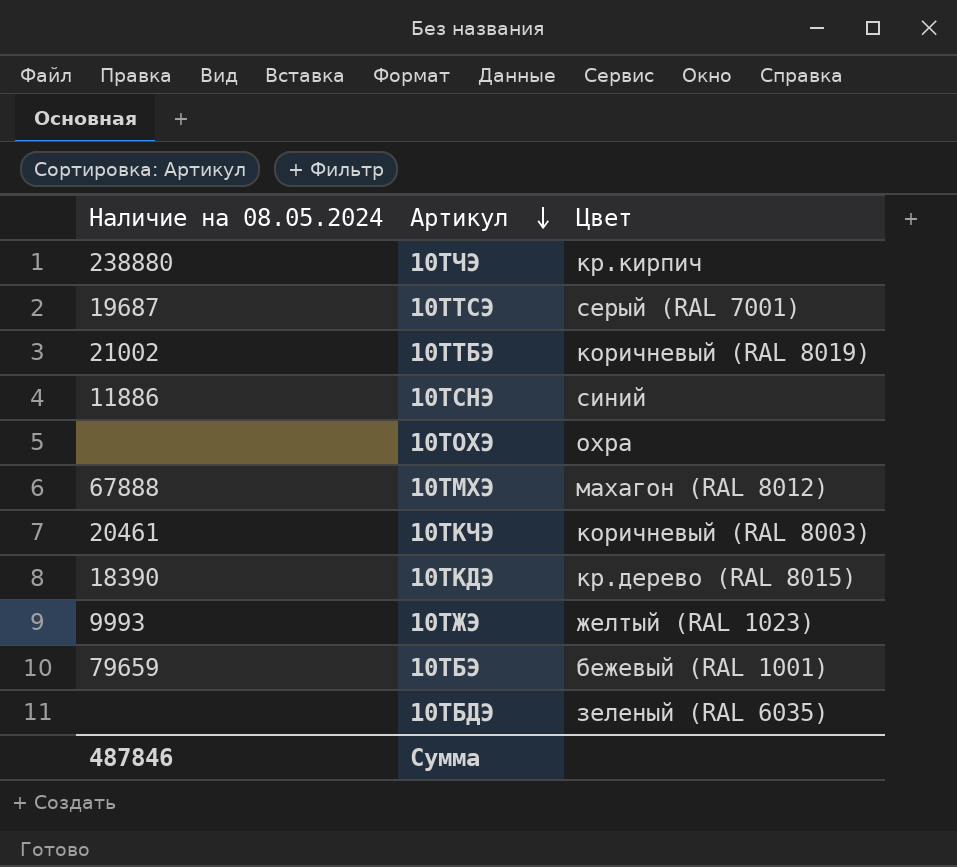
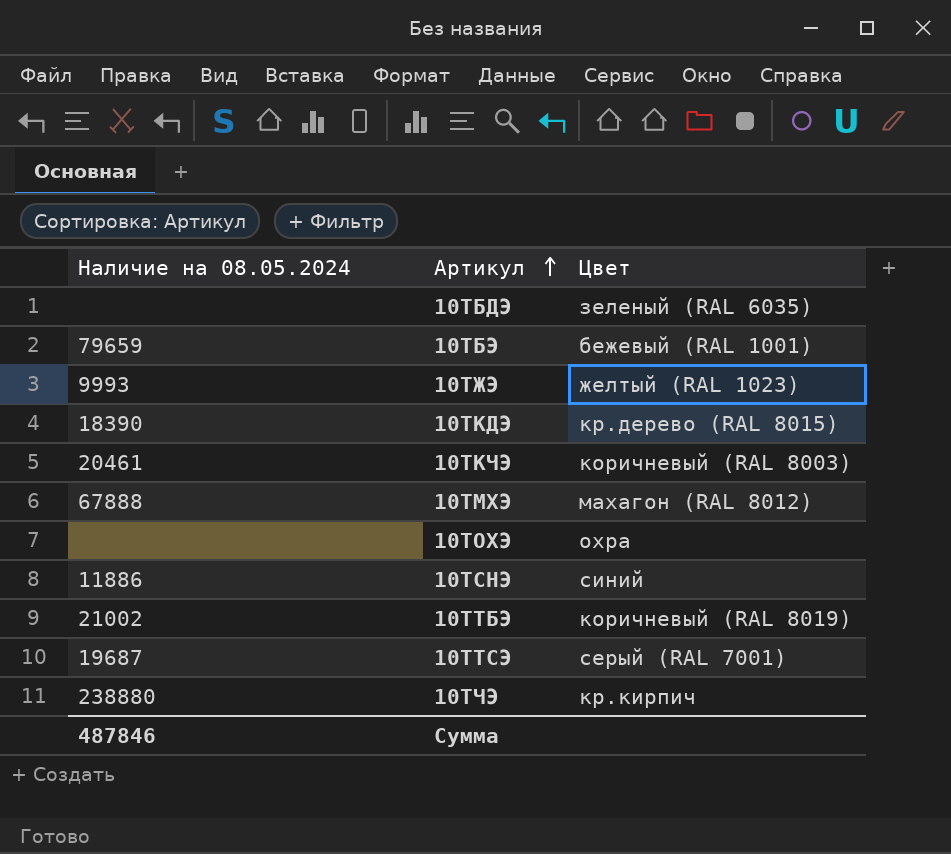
row order: Артикул descending -> Артикул ascending

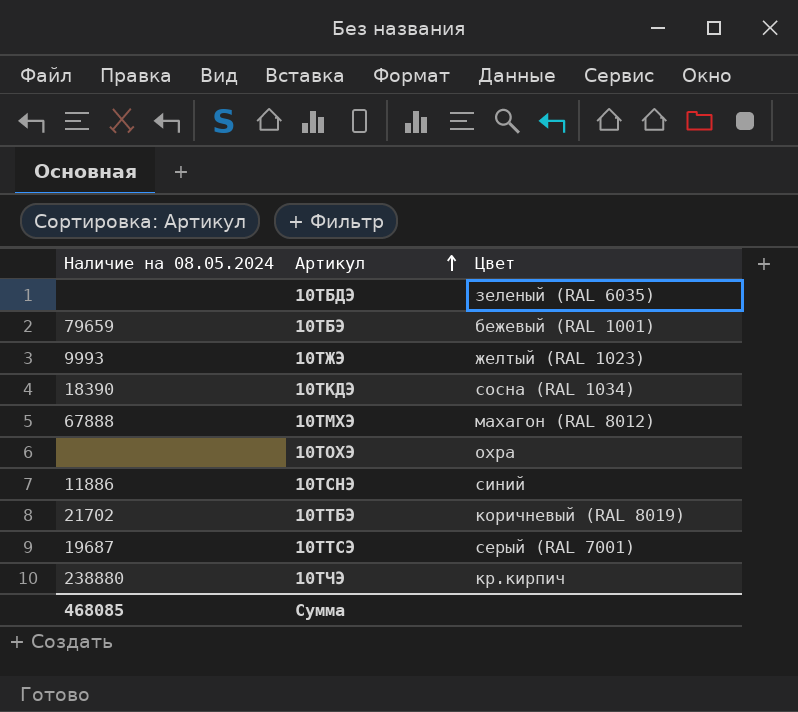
row 10ТКЧЭ: 20461 | коричневый (RAL 8003) -> none
10ТКДЭ | Цвет: кр.дерево (RAL 8015) -> сосна (RAL 1034)
10ТТБЭ | Наличие на 08.05.2024: 21002 -> 21702
Сумма | Наличие на 08.05.2024: 487846 -> 468085

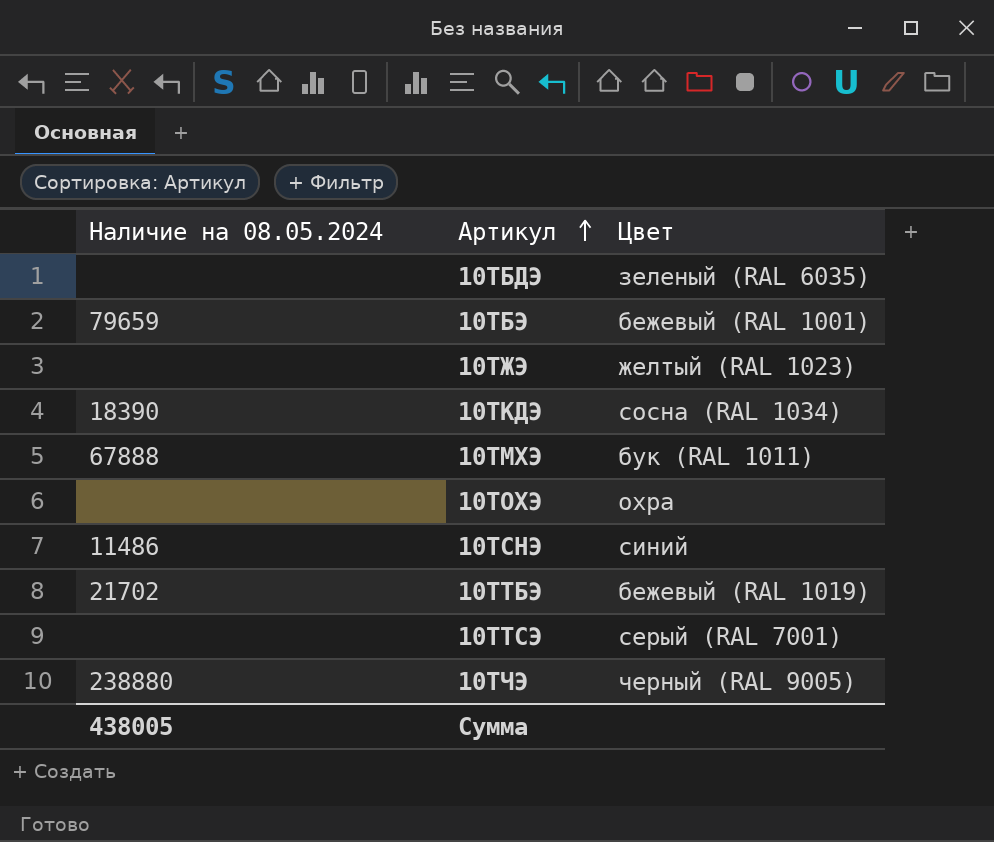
10ТЖЭ | Наличие на 08.05.2024: 9993 -> none
10ТМХЭ | Цвет: махагон (RAL 8012) -> бук (RAL 1011)
10ТСНЭ | Наличие на 08.05.2024: 11886 -> 11486
10ТТБЭ | Цвет: коричневый (RAL 8019) -> бежевый (RAL 1019)
10ТТСЭ | Наличие на 08.05.2024: 19687 -> none
10ТЧЭ | Цвет: кр.кирпич -> черный (RAL 9005)
Сумма | Наличие на 08.05.2024: 468085 -> 438005

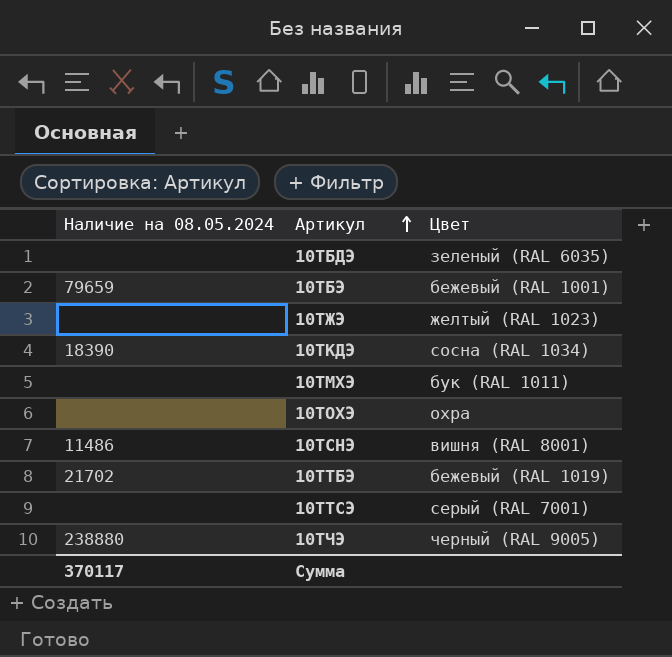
10ТМХЭ | Наличие на 08.05.2024: 67888 -> none
10ТСНЭ | Цвет: синий -> вишня (RAL 8001)
Сумма | Наличие на 08.05.2024: 438005 -> 370117

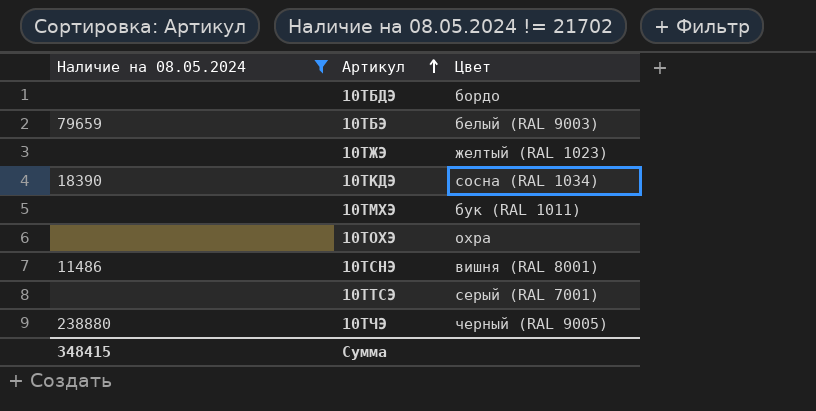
filter: none -> Наличие на 08.05.2024 != 21702
10ТБДЭ | Цвет: зеленый (RAL 6035) -> бордо
10ТБЭ | Цвет: бежевый (RAL 1001) -> белый (RAL 9003)
Сумма | Наличие на 08.05.2024: 370117 -> 348415

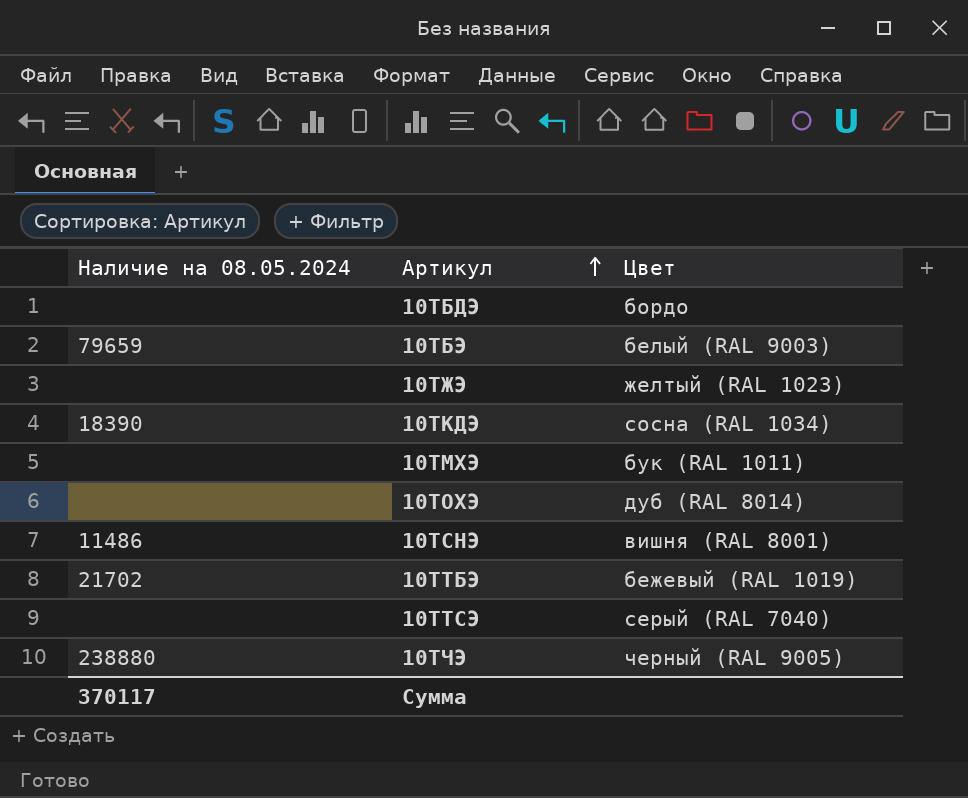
filter: Наличие на 08.05.2024 != 21702 -> none
10ТОХЭ | Цвет: охра -> дуб (RAL 8014)
10ТТСЭ | Цвет: серый (RAL 7001) -> серый (RAL 7040)
Сумма | Наличие на 08.05.2024: 348415 -> 370117

